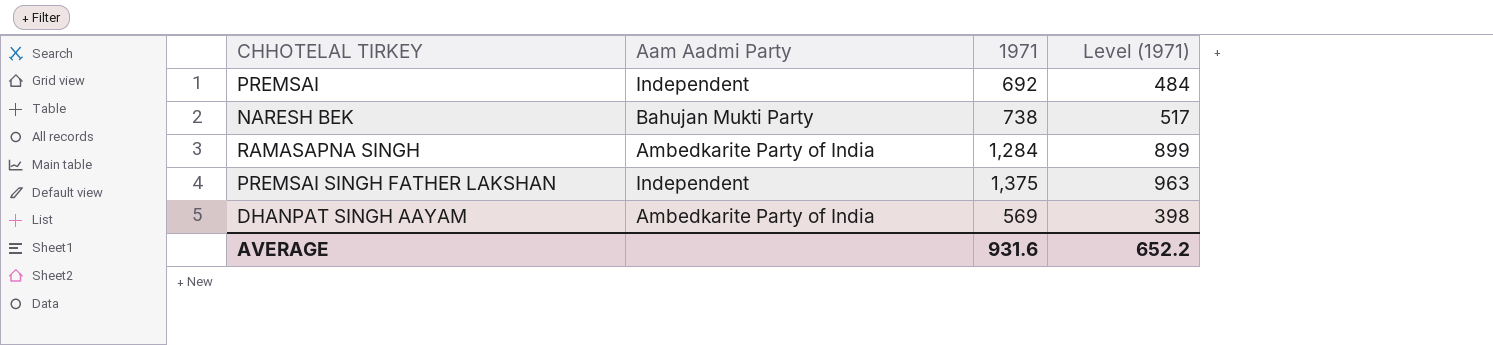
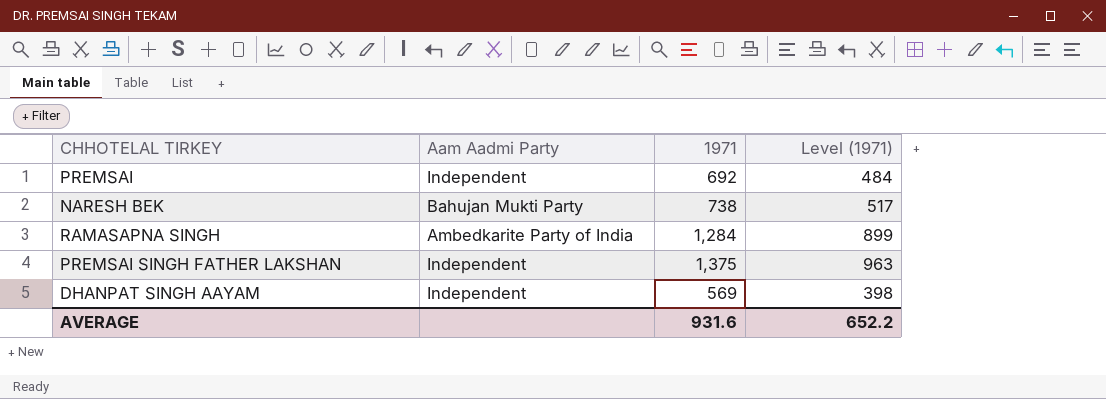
DHANPAT SINGH AAYAM | Aam Aadmi Party: Ambedkarite Party of India -> Independent

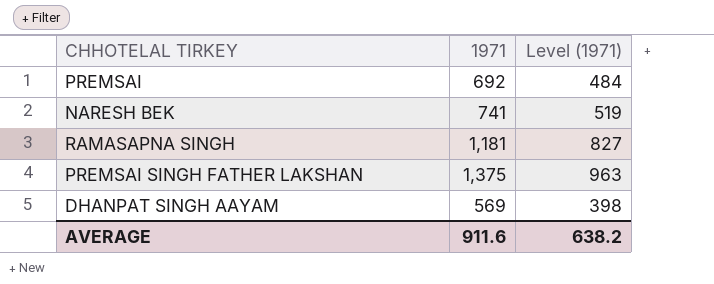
column Aam Aadmi Party | position: 2 -> none
NARESH BEK | 1971: 738 -> 741
NARESH BEK | Level (1971): 517 -> 519
RAMASAPNA SINGH | 1971: 1,284 -> 1,181
RAMASAPNA SINGH | Level (1971): 899 -> 827
AVERAGE | 1971: 931.6 -> 911.6
AVERAGE | Level (1971): 652.2 -> 638.2

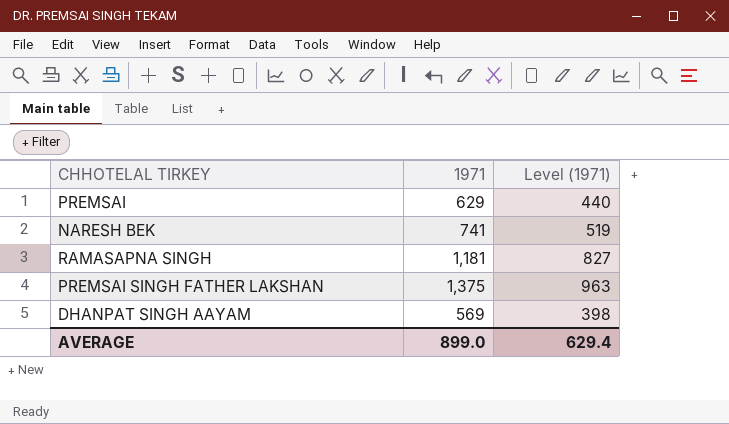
PREMSAI | 1971: 692 -> 629
PREMSAI | Level (1971): 484 -> 440
AVERAGE | 1971: 911.6 -> 899.0
AVERAGE | Level (1971): 638.2 -> 629.4

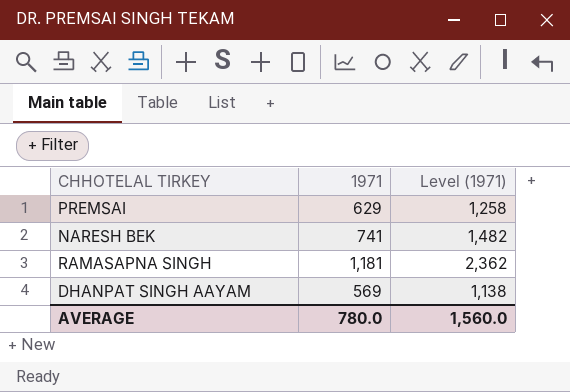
column Level (1971) | formula: [1971] * 0.7 -> [1971] * 2
row PREMSAI SINGH FATHER LAKSHAN: 1,375 | 963 -> none
AVERAGE | 1971: 899.0 -> 780.0
AVERAGE | Level (1971): 629.4 -> 1,560.0

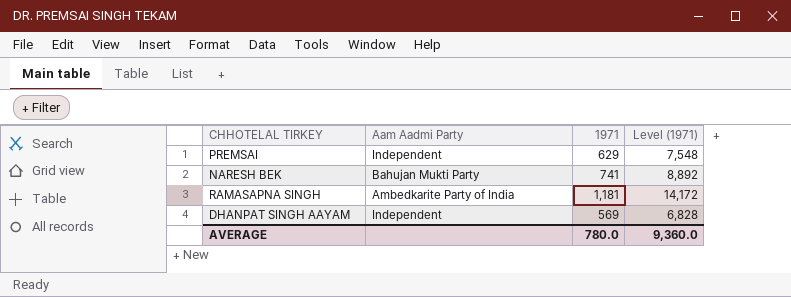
column Aam Aadmi Party | position: none -> 2
column Level (1971) | formula: [1971] * 2 -> [1971] * 12
AVERAGE | Level (1971): 1,560.0 -> 9,360.0

